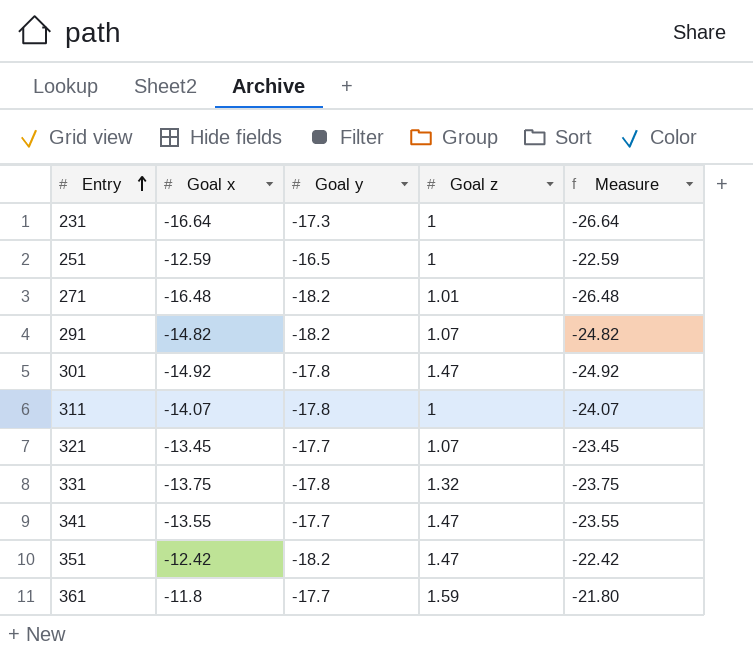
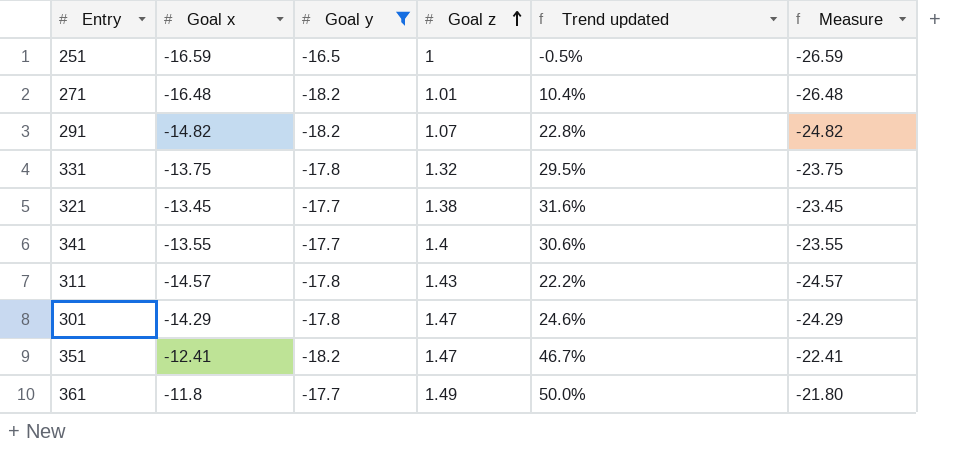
filter: none -> Goal y != -17.3
row order: Entry ascending -> Goal z ascending
column Trend updated | formula: none -> ([Goal y] - [Goal x]) / [Goal x]
251 | Goal x: -12.59 -> -16.59
251 | Measure: -22.59 -> -26.59
321 | Goal z: 1.07 -> 1.38
341 | Goal z: 1.47 -> 1.4
311 | Goal x: -14.07 -> -14.57
311 | Goal z: 1 -> 1.43
311 | Measure: -24.07 -> -24.57
301 | Goal x: -14.92 -> -14.29
301 | Measure: -24.92 -> -24.29
351 | Goal x: -12.42 -> -12.41
351 | Measure: -22.42 -> -22.41
361 | Goal z: 1.59 -> 1.49

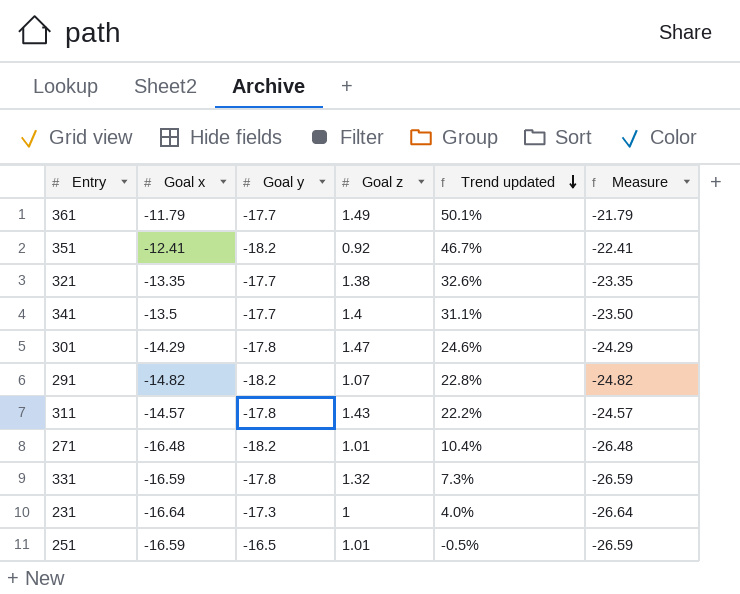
filter: Goal y != -17.3 -> none
row order: Goal z ascending -> Trend updated descending
361 | Goal x: -11.8 -> -11.79
361 | Trend updated: 50.0% -> 50.1%
361 | Measure: -21.80 -> -21.79
351 | Goal z: 1.47 -> 0.92
321 | Goal x: -13.45 -> -13.35
321 | Trend updated: 31.6% -> 32.6%
321 | Measure: -23.45 -> -23.35
341 | Goal x: -13.55 -> -13.5
341 | Trend updated: 30.6% -> 31.1%
341 | Measure: -23.55 -> -23.50
331 | Goal x: -13.75 -> -16.59
331 | Trend updated: 29.5% -> 7.3%
331 | Measure: -23.75 -> -26.59
251 | Goal z: 1 -> 1.01

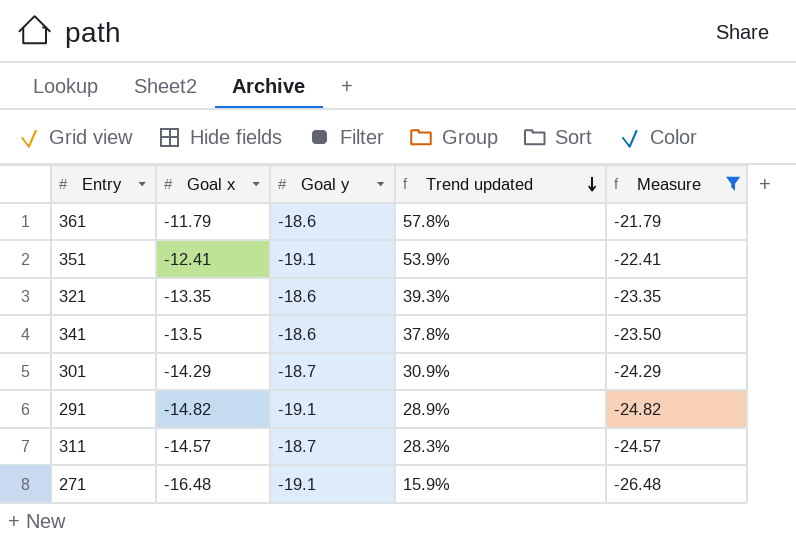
filter: none -> Measure >= -26.48
column Goal z | position: 4 -> none
361 | Goal y: -17.7 -> -18.6
361 | Trend updated: 50.1% -> 57.8%
351 | Goal y: -18.2 -> -19.1
351 | Trend updated: 46.7% -> 53.9%
321 | Goal y: -17.7 -> -18.6
321 | Trend updated: 32.6% -> 39.3%
341 | Goal y: -17.7 -> -18.6
341 | Trend updated: 31.1% -> 37.8%
301 | Goal y: -17.8 -> -18.7
301 | Trend updated: 24.6% -> 30.9%
291 | Goal y: -18.2 -> -19.1
291 | Trend updated: 22.8% -> 28.9%
311 | Goal y: -17.8 -> -18.7
311 | Trend updated: 22.2% -> 28.3%
271 | Goal y: -18.2 -> -19.1
271 | Trend updated: 10.4% -> 15.9%

